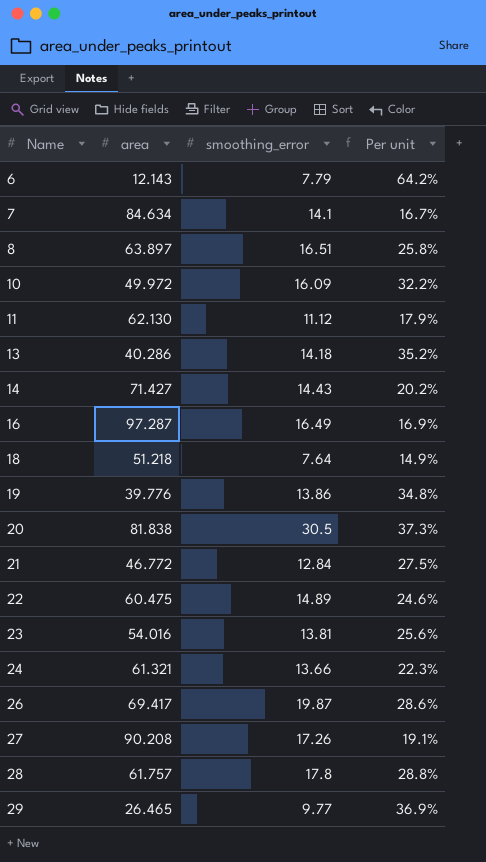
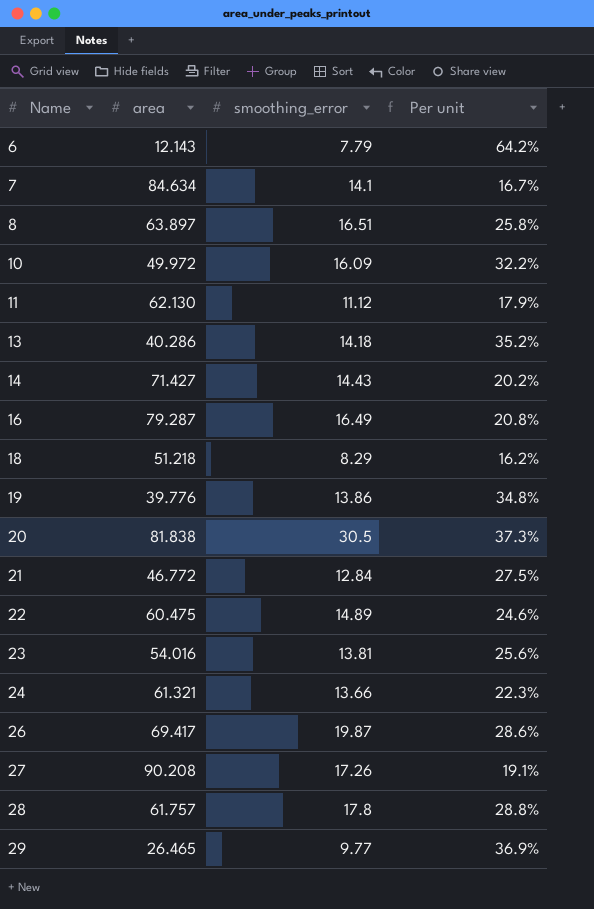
16 | area: 97.287 -> 79.287
16 | Per unit: 16.9% -> 20.8%
18 | smoothing_error: 7.64 -> 8.29
18 | Per unit: 14.9% -> 16.2%

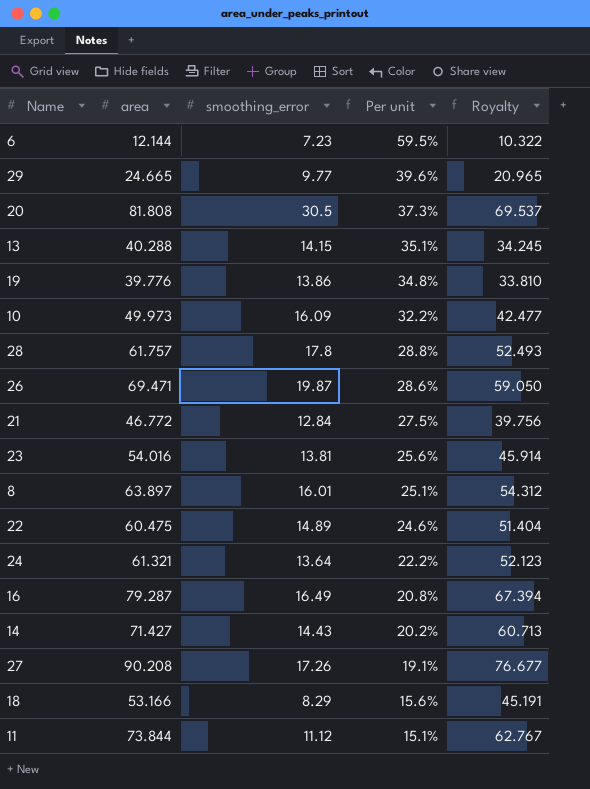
row order: Name ascending -> Per unit descending
column Royalty | formula: none -> [area] * 0.85
row 7: 84.634 | 14.1 | 16.7% -> none
6 | area: 12.143 -> 12.144
6 | smoothing_error: 7.79 -> 7.23
6 | Per unit: 64.2% -> 59.5%
29 | area: 26.465 -> 24.665
29 | Per unit: 36.9% -> 39.6%
20 | area: 81.838 -> 81.808
13 | area: 40.286 -> 40.288
13 | smoothing_error: 14.18 -> 14.15
13 | Per unit: 35.2% -> 35.1%
10 | area: 49.972 -> 49.973
26 | area: 69.417 -> 69.471
8 | smoothing_error: 16.51 -> 16.01
8 | Per unit: 25.8% -> 25.1%
24 | smoothing_error: 13.66 -> 13.64
24 | Per unit: 22.3% -> 22.2%
18 | area: 51.218 -> 53.166
18 | Per unit: 16.2% -> 15.6%
11 | area: 62.130 -> 73.844
11 | Per unit: 17.9% -> 15.1%

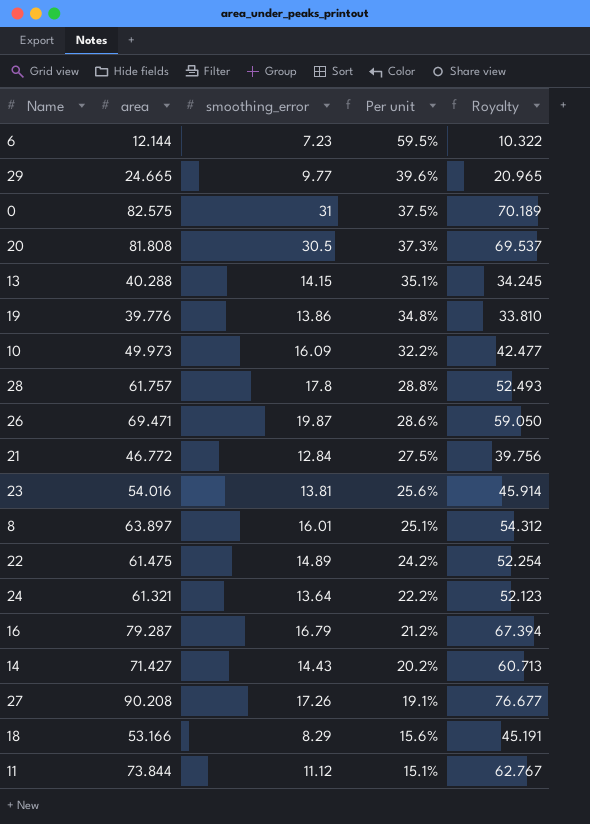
row 0: none -> 82.575 | 31 | 37.5% | 70.189
22 | area: 60.475 -> 61.475
22 | Per unit: 24.6% -> 24.2%
22 | Royalty: 51.404 -> 52.254
16 | smoothing_error: 16.49 -> 16.79
16 | Per unit: 20.8% -> 21.2%

